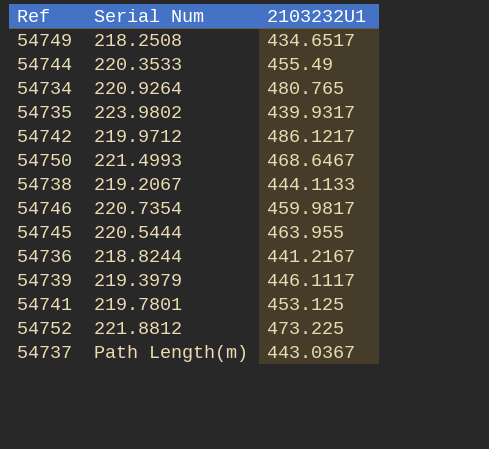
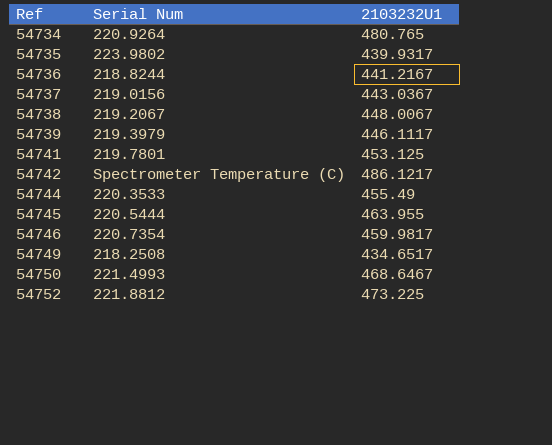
row order: none -> Ref ascending
54737 | Serial Num: Path Length(m) -> 219.0156
54738 | 2103232U1: 444.1133 -> 448.0067
54742 | Serial Num: 219.9712 -> Spectrometer Temperature (C)

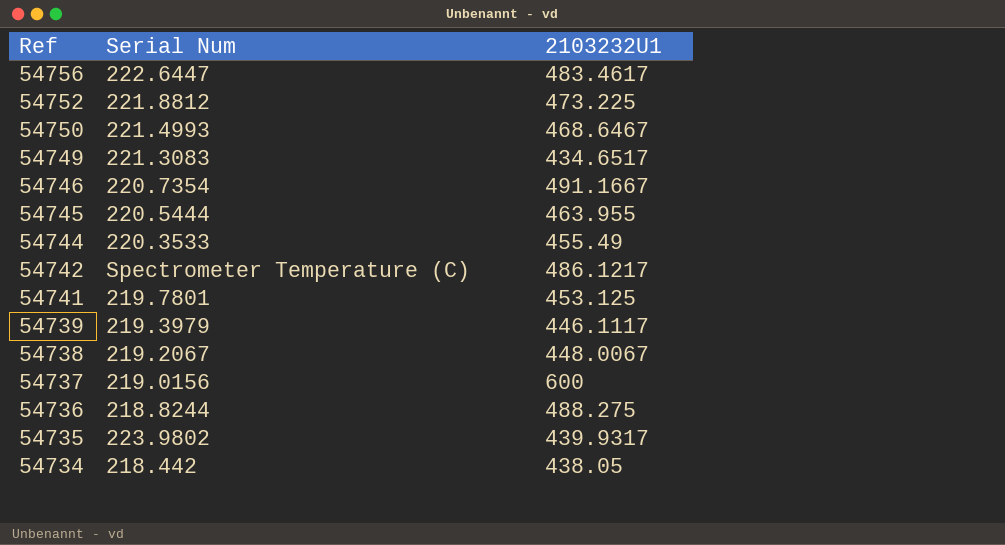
row order: Ref ascending -> Ref descending
row 54756: none -> 222.6447 | 483.4617
54749 | Serial Num: 218.2508 -> 221.3083
54746 | 2103232U1: 459.9817 -> 491.1667
54737 | 2103232U1: 443.0367 -> 600
54736 | 2103232U1: 441.2167 -> 488.275
54734 | Serial Num: 220.9264 -> 218.442
54734 | 2103232U1: 480.765 -> 438.05

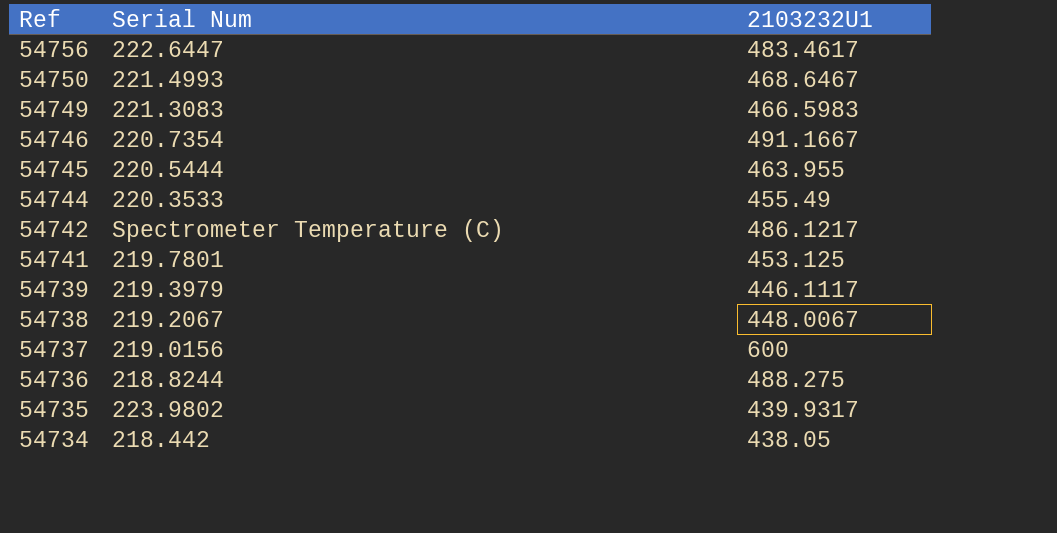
row 54752: 221.8812 | 473.225 -> none
54749 | 2103232U1: 434.6517 -> 466.5983

